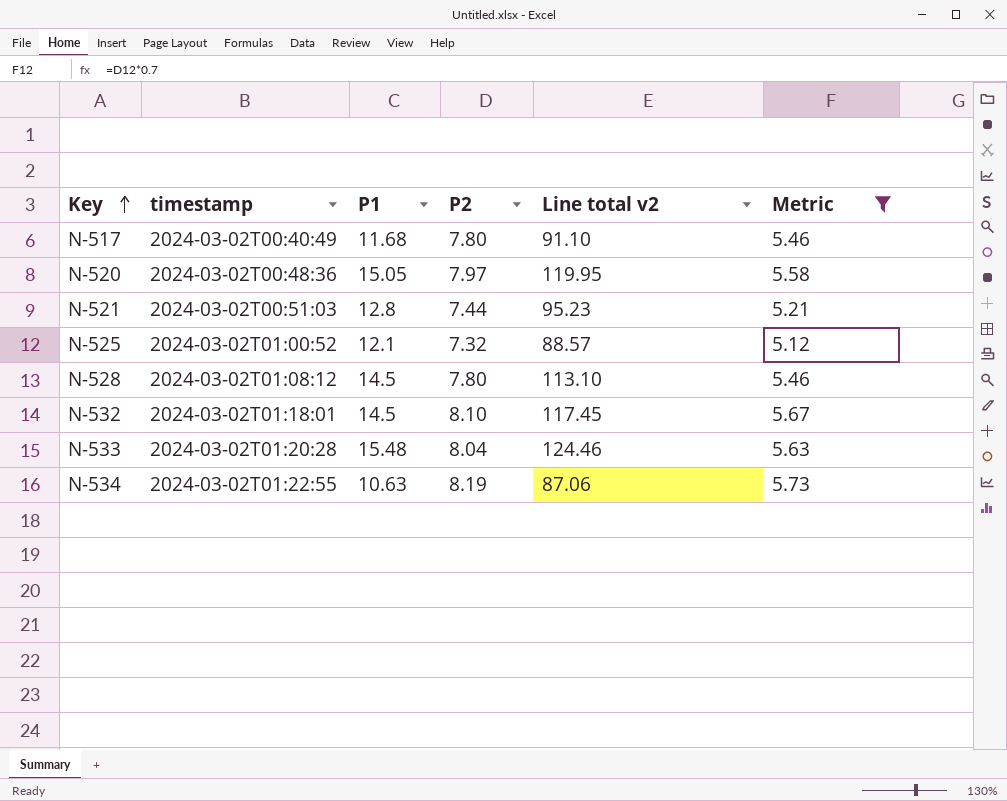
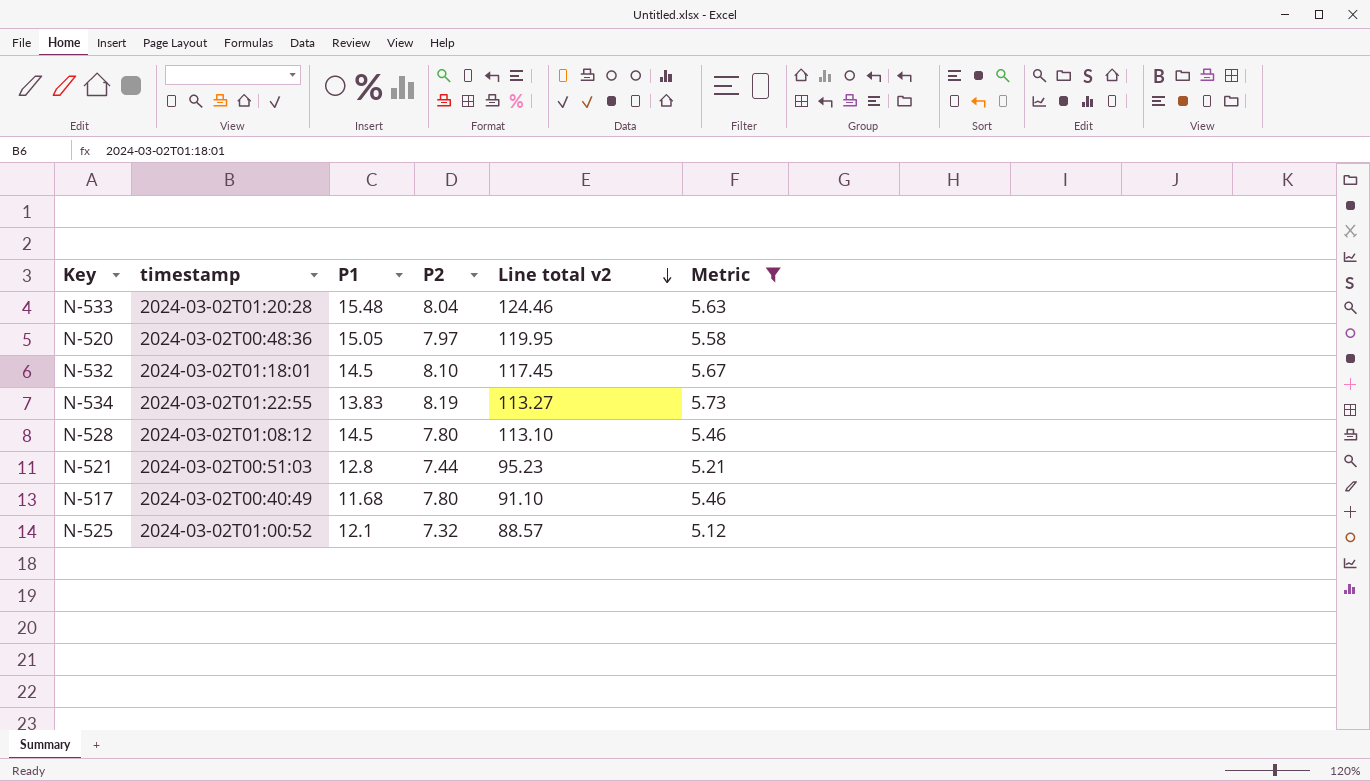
row order: Key ascending -> Line total v2 descending
N-534 | P1: 10.63 -> 13.83
N-534 | Line total v2: 87.06 -> 113.27

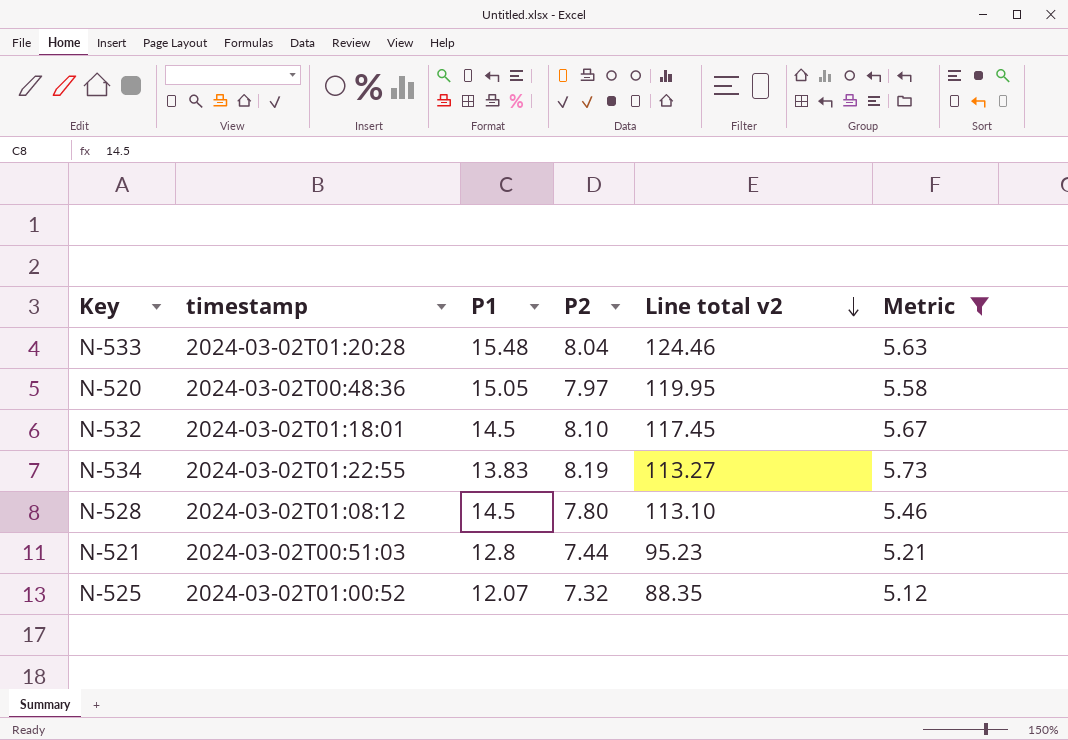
row N-517: 2024-03-02T00:40:49 | 11.68 | 7.80 | 91.10 | 5.46 -> none
N-525 | P1: 12.1 -> 12.07
N-525 | Line total v2: 88.57 -> 88.35

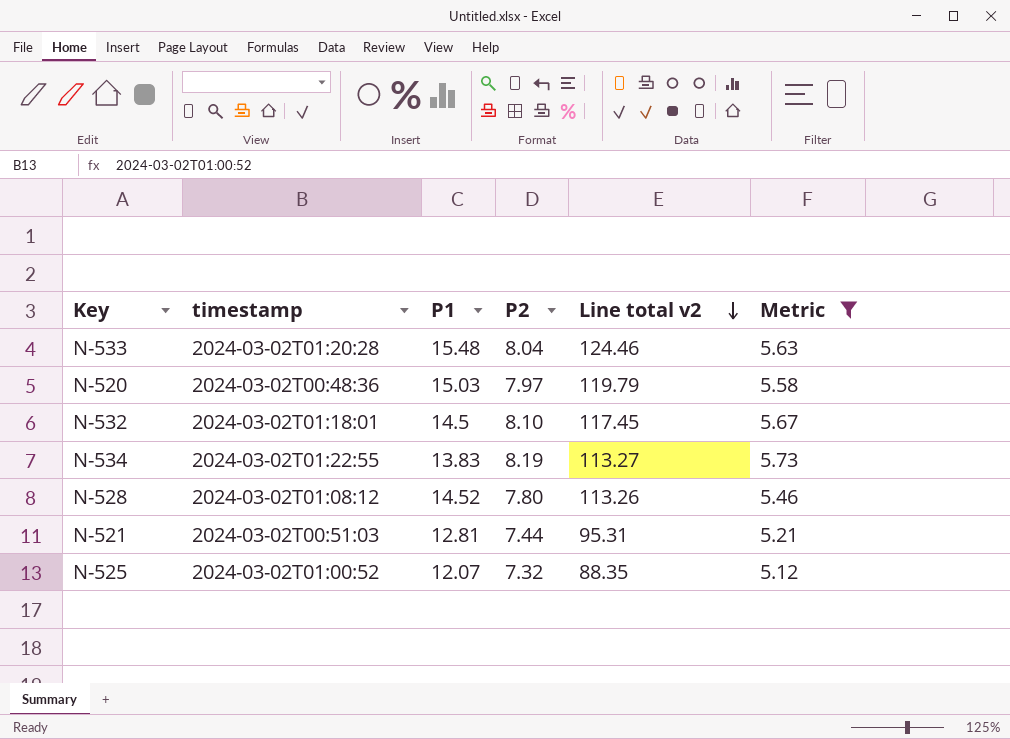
N-520 | P1: 15.05 -> 15.03
N-520 | Line total v2: 119.95 -> 119.79
N-528 | P1: 14.5 -> 14.52
N-528 | Line total v2: 113.10 -> 113.26
N-521 | P1: 12.8 -> 12.81
N-521 | Line total v2: 95.23 -> 95.31

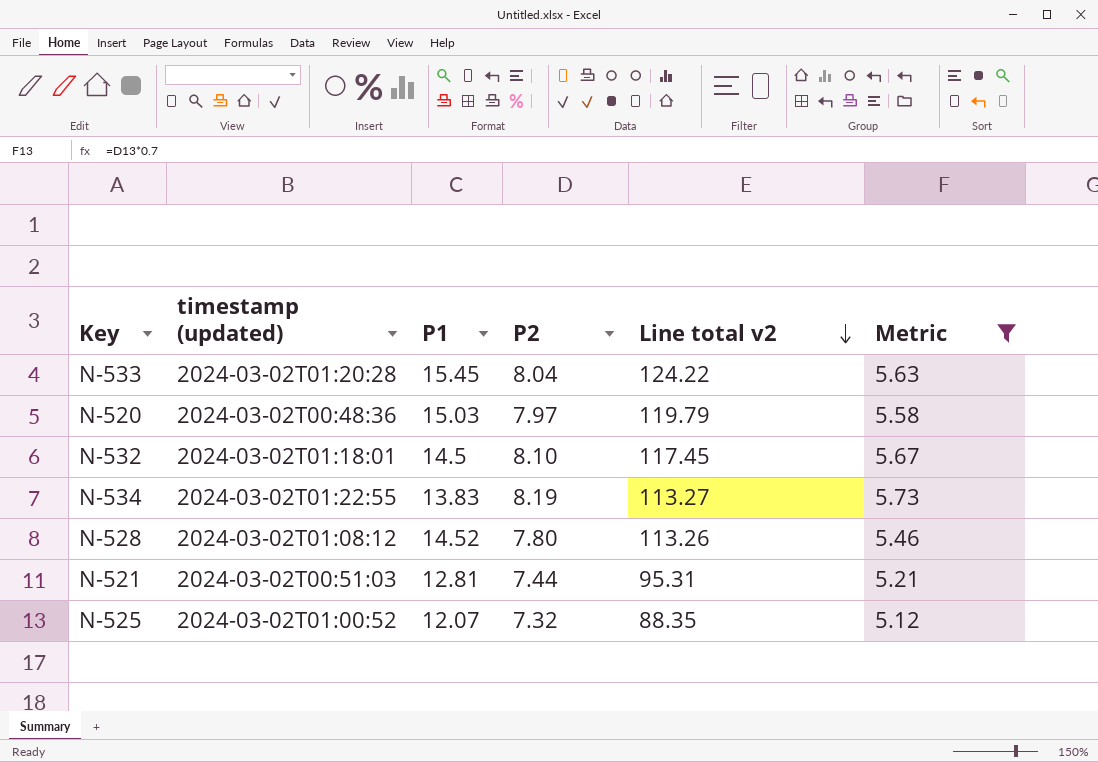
column name: timestamp -> timestamp (updated)
N-533 | P1: 15.48 -> 15.45
N-533 | Line total v2: 124.46 -> 124.22

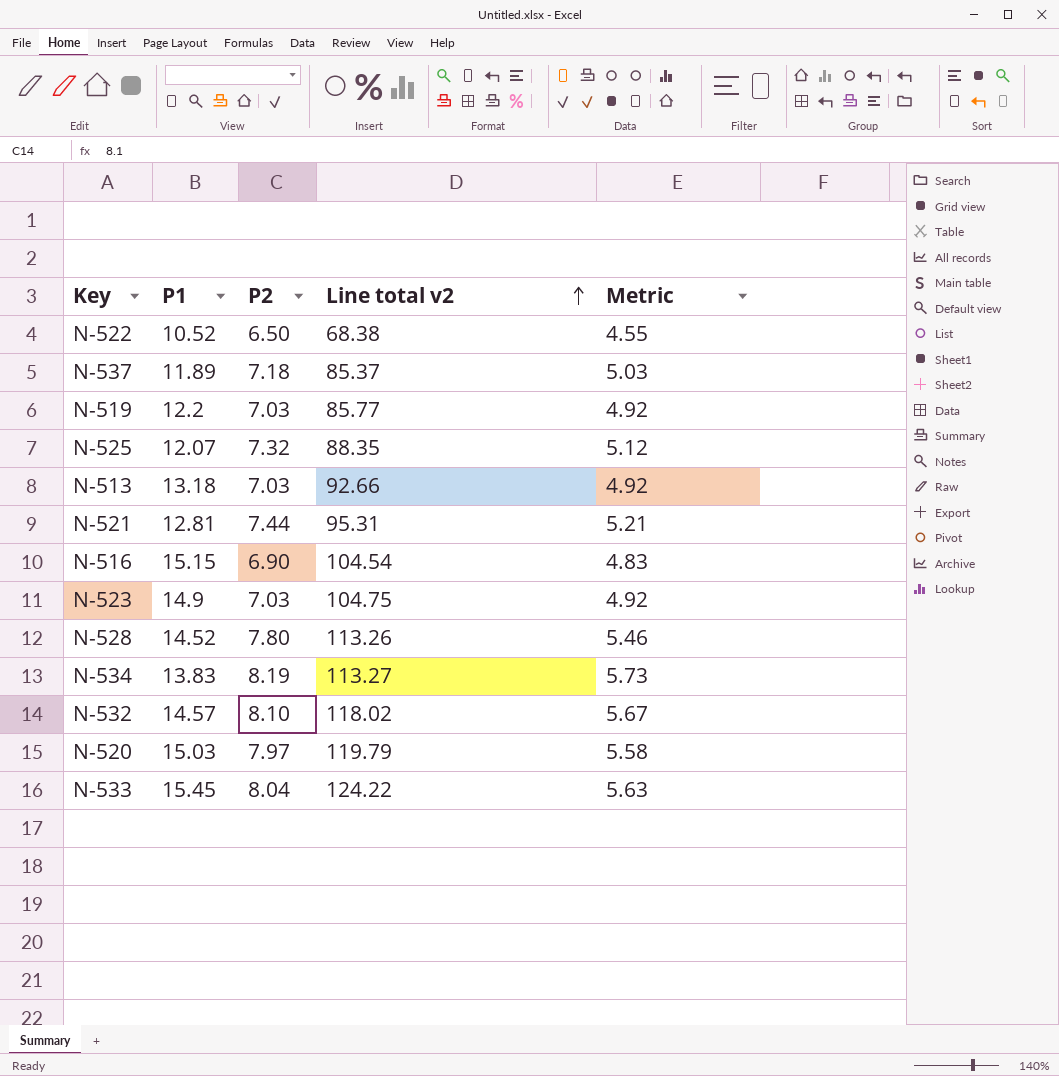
filter: Metric >= 5.12 -> none
row order: Line total v2 descending -> Line total v2 ascending
column timestamp (updated) | position: 2 -> none
N-532 | P1: 14.5 -> 14.57
N-532 | Line total v2: 117.45 -> 118.02

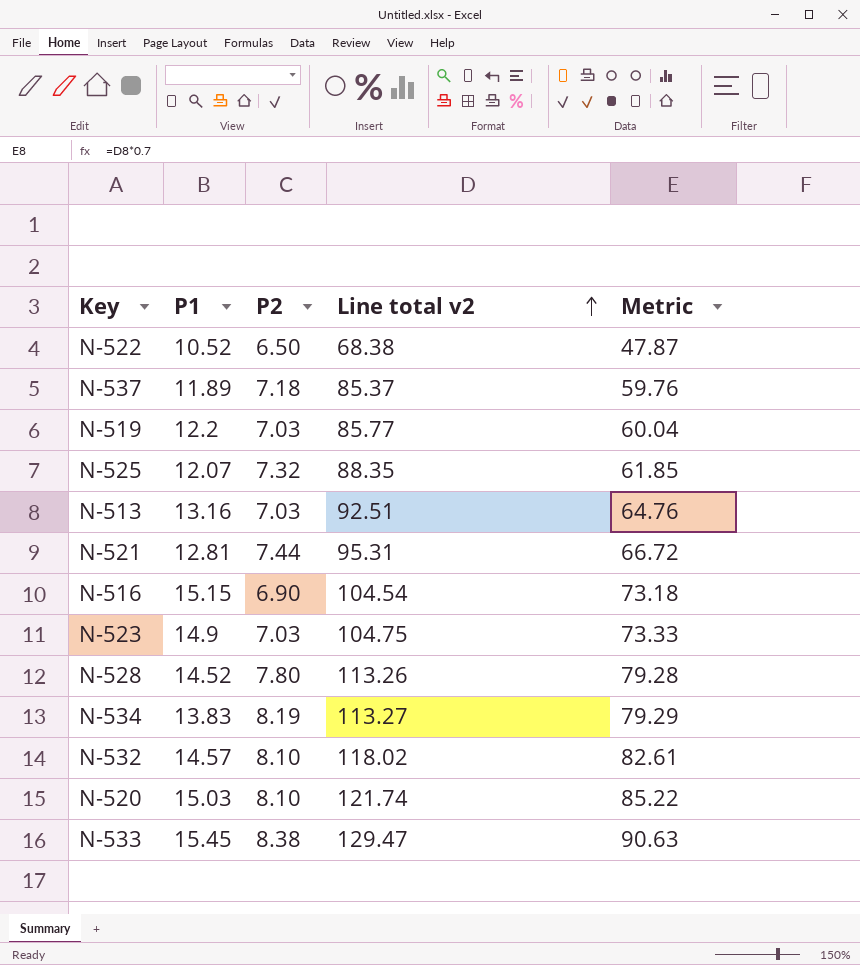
column Metric | formula: [P2] * 0.7 -> [Line total v2] * 0.7
N-513 | P1: 13.18 -> 13.16
N-513 | Line total v2: 92.66 -> 92.51
N-520 | P2: 7.97 -> 8.10
N-520 | Line total v2: 119.79 -> 121.74
N-533 | P2: 8.04 -> 8.38
N-533 | Line total v2: 124.22 -> 129.47

